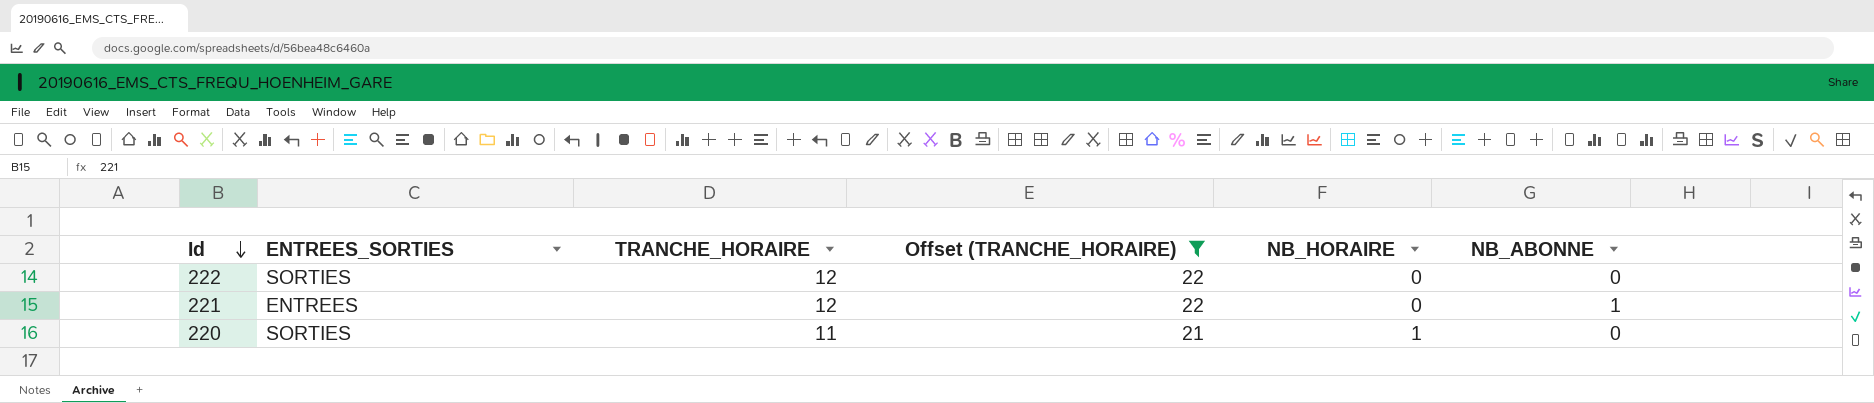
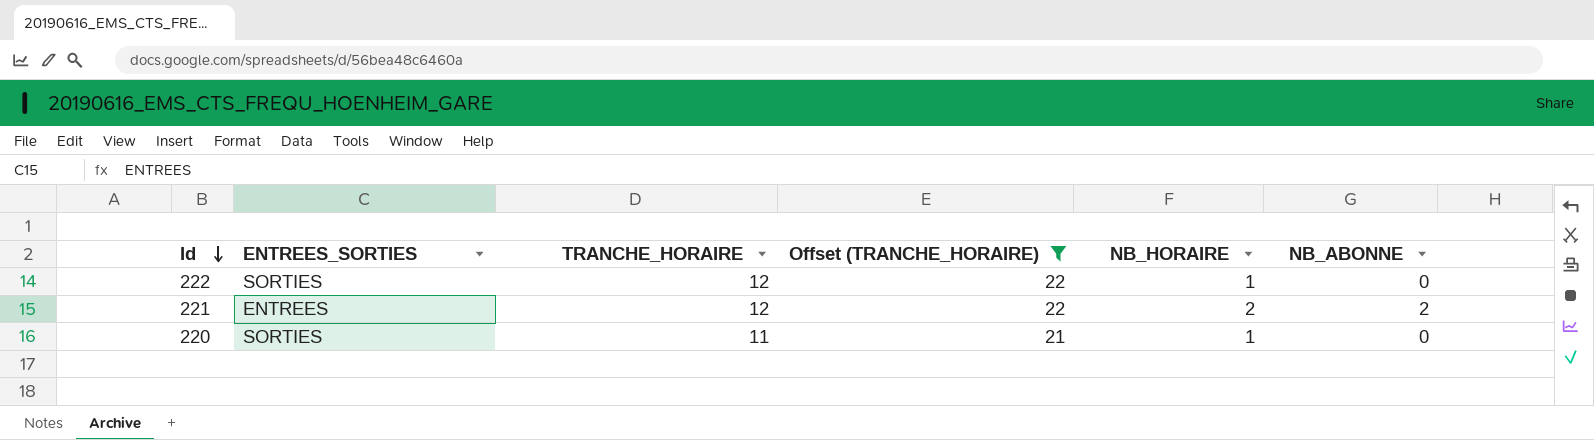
222 | NB_HORAIRE: 0 -> 1
221 | NB_HORAIRE: 0 -> 2
221 | NB_ABONNE: 1 -> 2

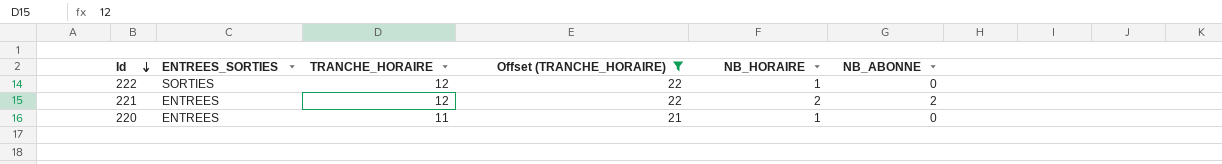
220 | ENTREES_SORTIES: SORTIES -> ENTREES

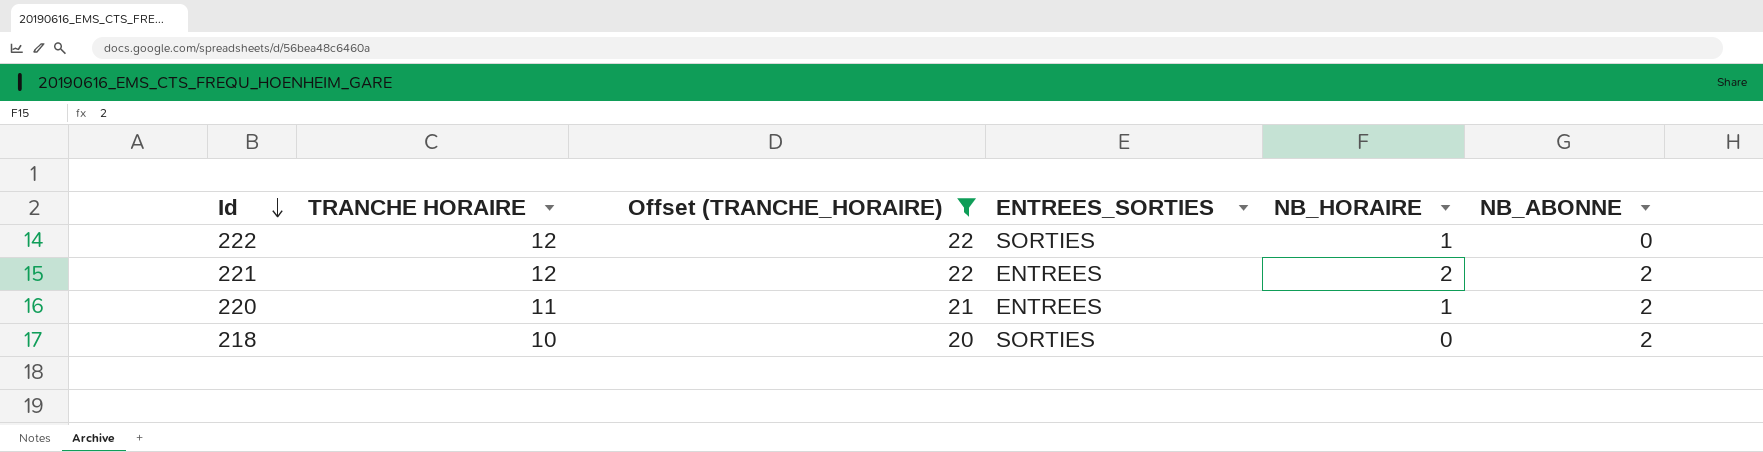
column name: TRANCHE_HORAIRE -> TRANCHE HORAIRE
column ENTREES_SORTIES | position: 2 -> 4
220 | NB_ABONNE: 0 -> 2
row 218: none -> 10 | 20 | SORTIES | 0 | 2

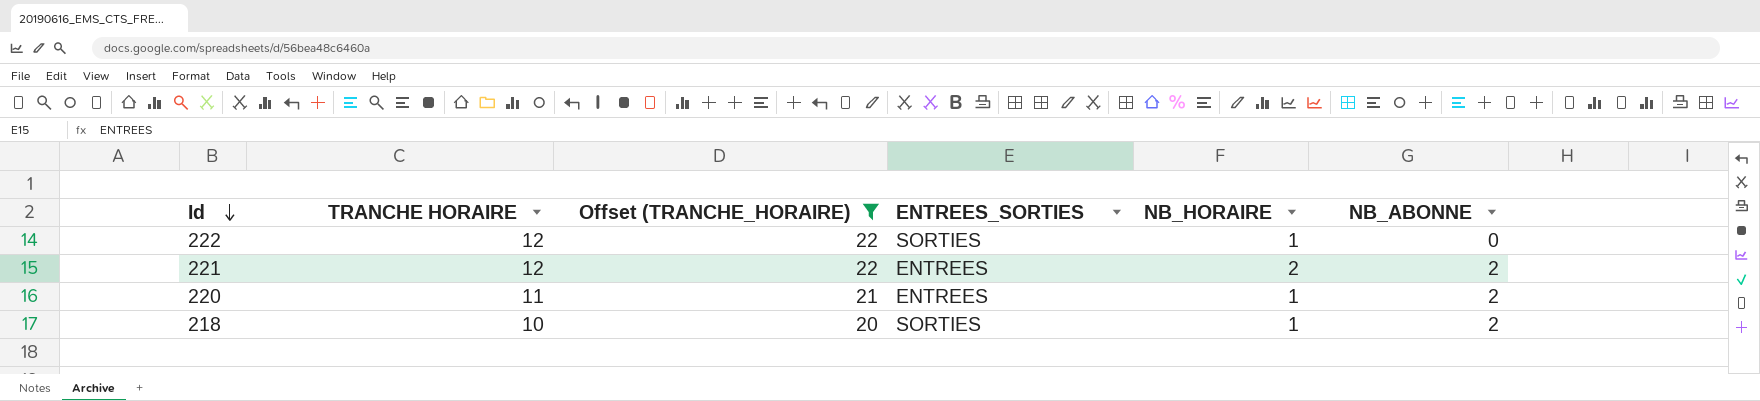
218 | NB_HORAIRE: 0 -> 1

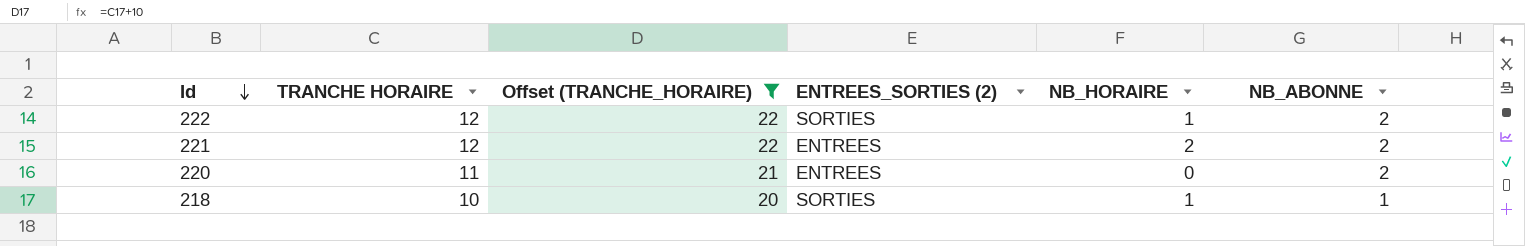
column name: ENTREES_SORTIES -> ENTREES_SORTIES (2)
222 | NB_ABONNE: 0 -> 2
220 | NB_HORAIRE: 1 -> 0
218 | NB_ABONNE: 2 -> 1

